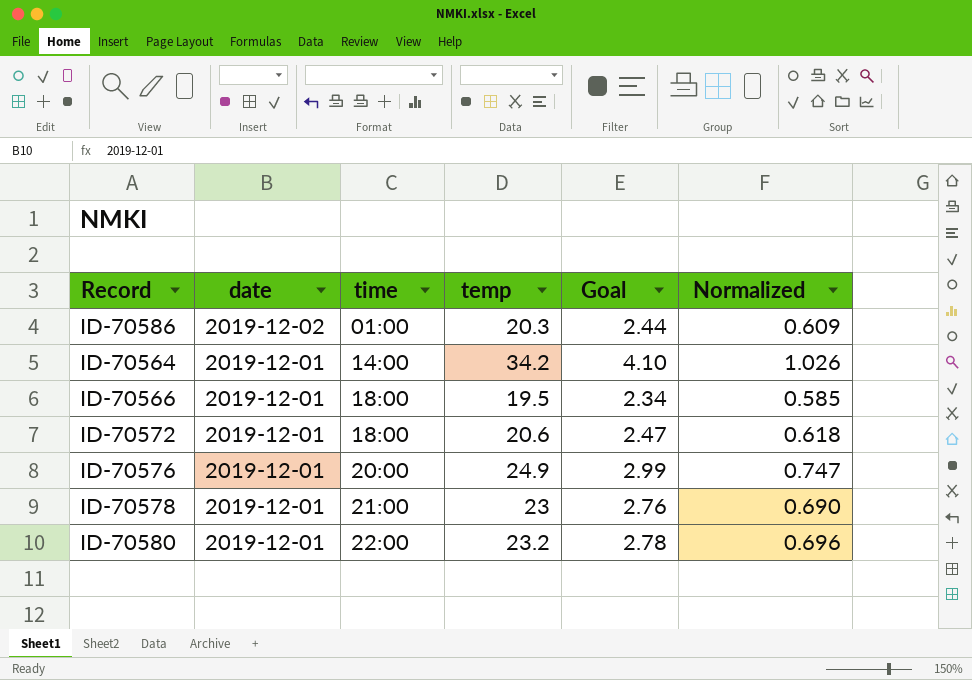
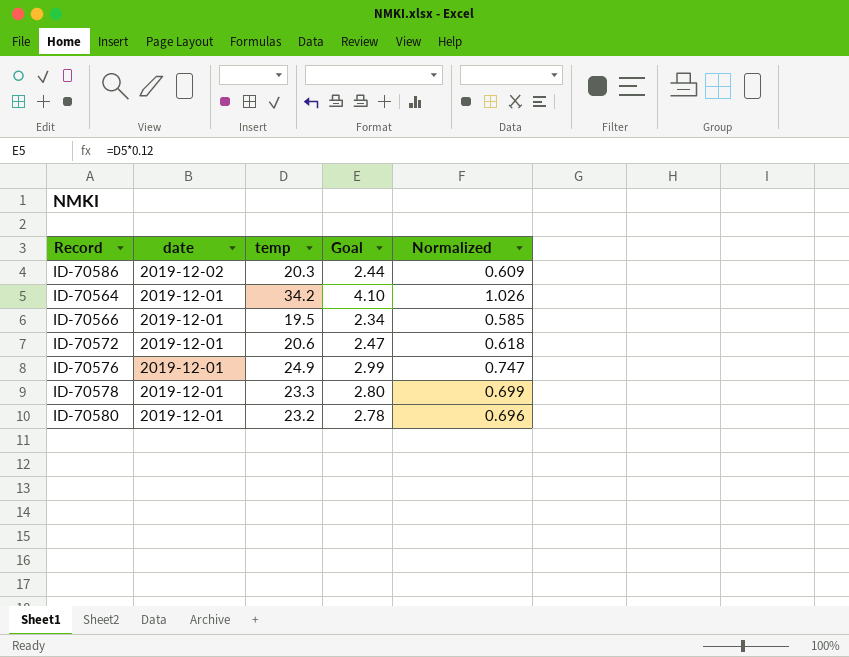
column time | position: 3 -> none
ID-70578 | temp: 23 -> 23.3
ID-70578 | Goal: 2.76 -> 2.80
ID-70578 | Normalized: 0.690 -> 0.699

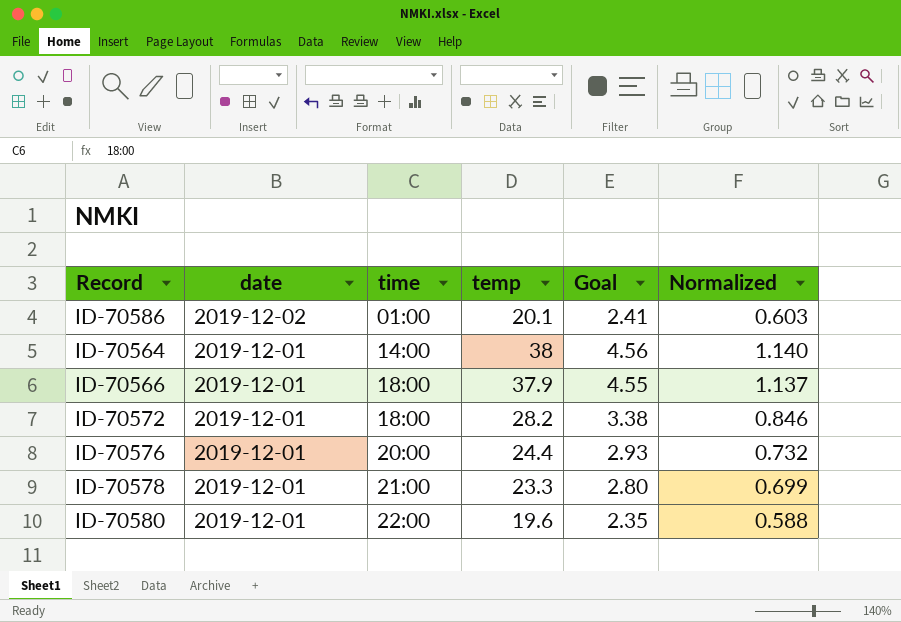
column time | position: none -> 3
ID-70586 | temp: 20.3 -> 20.1
ID-70586 | Goal: 2.44 -> 2.41
ID-70586 | Normalized: 0.609 -> 0.603
ID-70564 | temp: 34.2 -> 38
ID-70564 | Goal: 4.10 -> 4.56
ID-70564 | Normalized: 1.026 -> 1.140
ID-70566 | temp: 19.5 -> 37.9
ID-70566 | Goal: 2.34 -> 4.55
ID-70566 | Normalized: 0.585 -> 1.137
ID-70572 | temp: 20.6 -> 28.2
ID-70572 | Goal: 2.47 -> 3.38
ID-70572 | Normalized: 0.618 -> 0.846
ID-70576 | temp: 24.9 -> 24.4
ID-70576 | Goal: 2.99 -> 2.93
ID-70576 | Normalized: 0.747 -> 0.732
ID-70580 | temp: 23.2 -> 19.6
ID-70580 | Goal: 2.78 -> 2.35
ID-70580 | Normalized: 0.696 -> 0.588

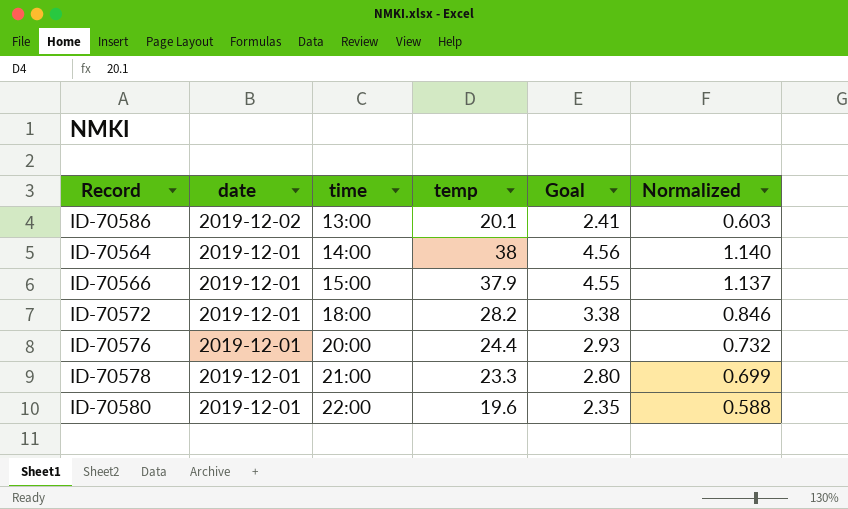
ID-70586 | time: 01:00 -> 13:00
ID-70566 | time: 18:00 -> 15:00

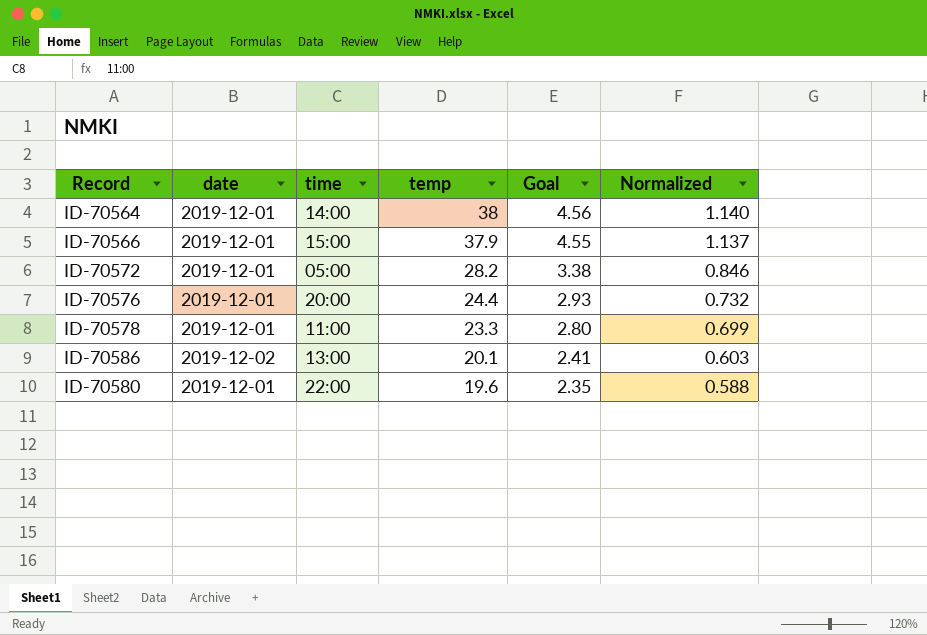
row order: date descending -> temp descending
ID-70572 | time: 18:00 -> 05:00
ID-70578 | time: 21:00 -> 11:00

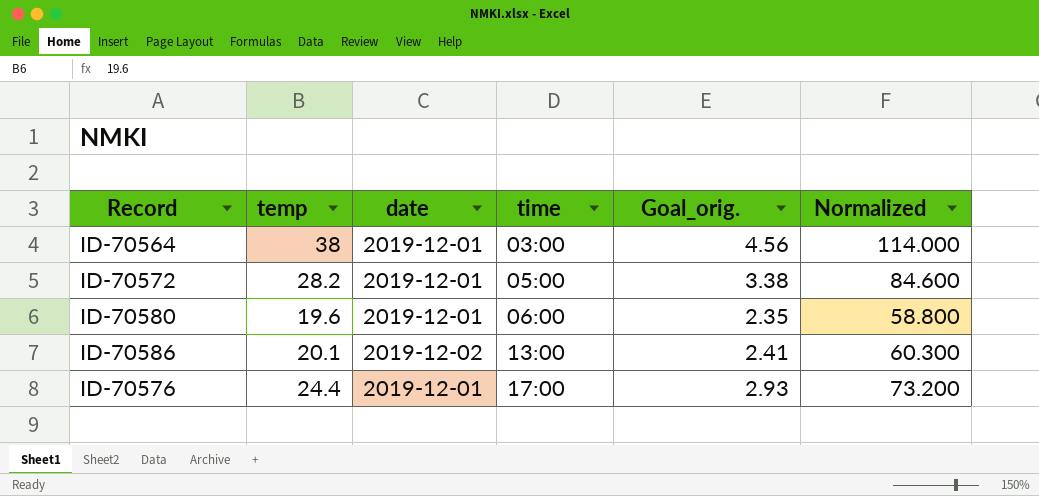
row order: temp descending -> time ascending
column temp | position: 4 -> 2
column name: Goal -> Goal_orig.
column Normalized | formula: [temp] * 0.03 -> [temp] * 3
row ID-70566: 2019-12-01 | 15:00 | 37.9 | 4.55 | 1.137 -> none
row ID-70578: 2019-12-01 | 11:00 | 23.3 | 2.80 | 0.699 -> none
ID-70564 | time: 14:00 -> 03:00
ID-70580 | time: 22:00 -> 06:00
ID-70576 | time: 20:00 -> 17:00

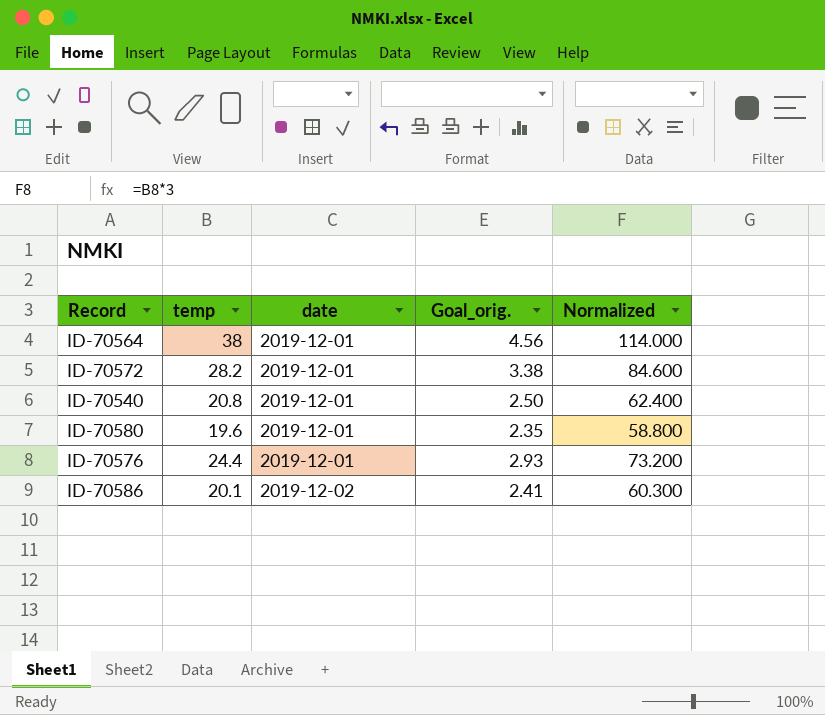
row order: time ascending -> date ascending
column time | position: 4 -> none
row ID-70540: none -> 20.8 | 2019-12-01 | 2.50 | 62.400

